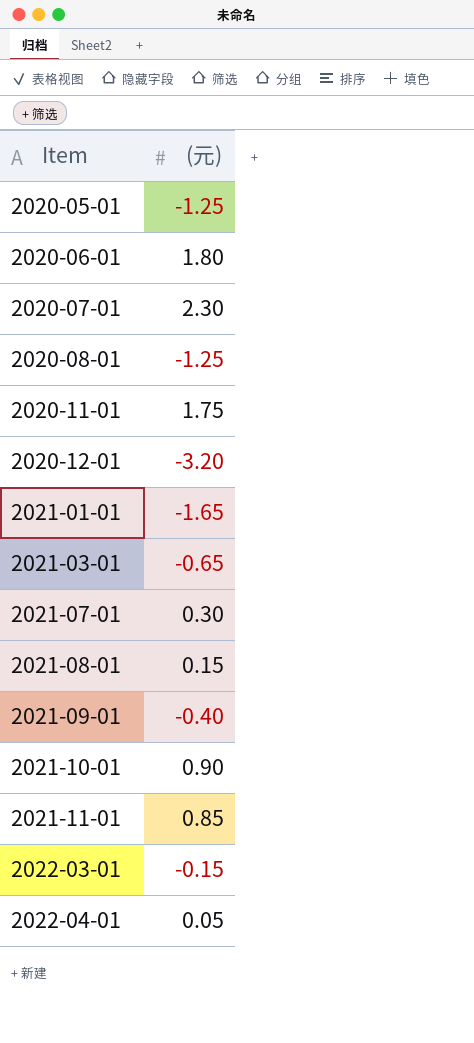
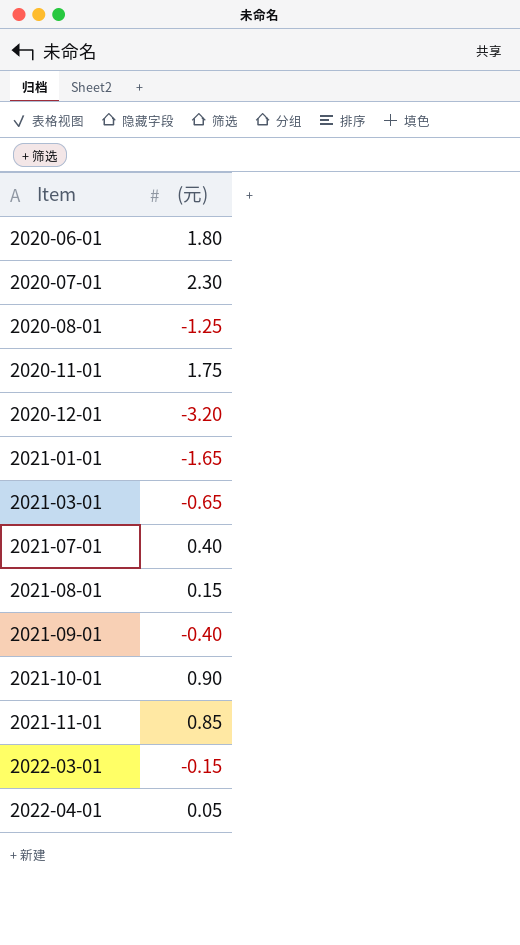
row 2020-05-01: -1.25 -> none
2021-07-01 | (元): 0.30 -> 0.40

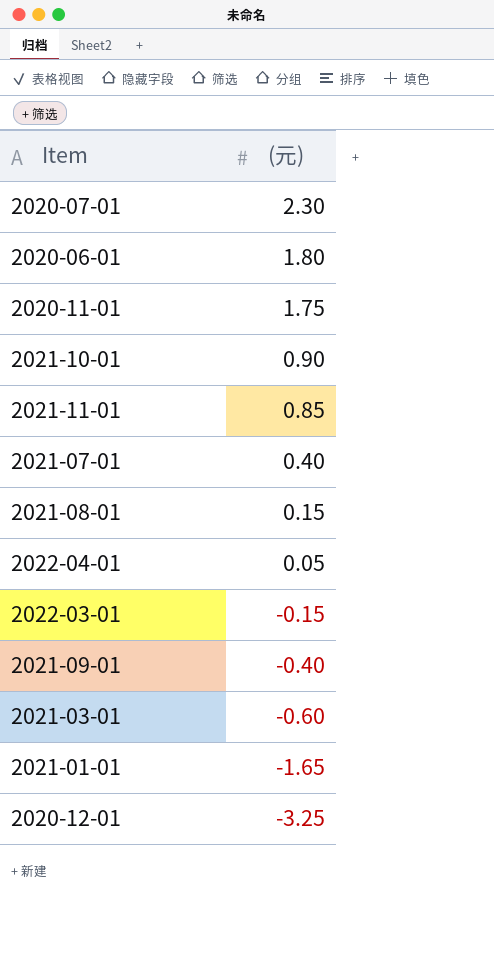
row order: Item ascending -> (元) descending
row 2020-08-01: -1.25 -> none
2021-03-01 | (元): -0.65 -> -0.60
2020-12-01 | (元): -3.20 -> -3.25

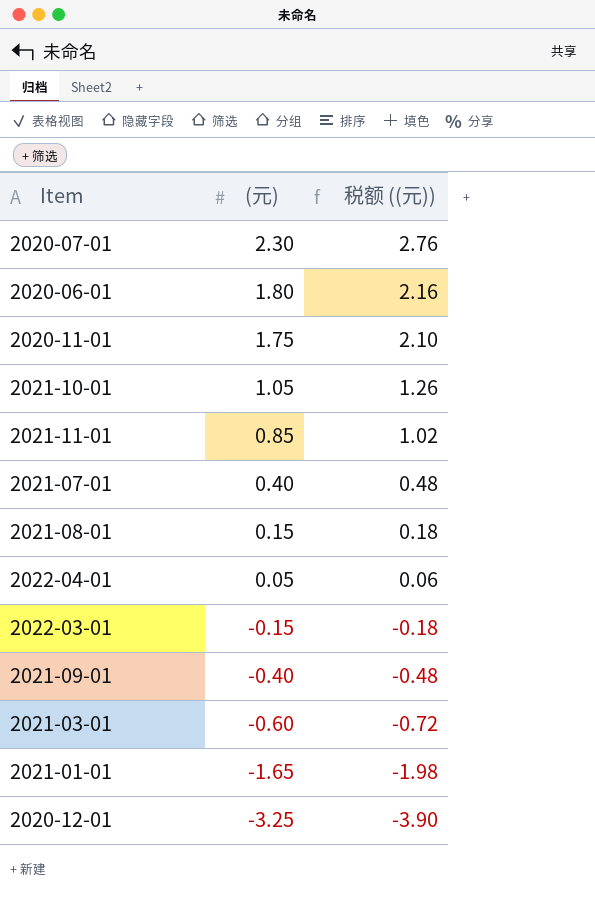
column 税额 ((元)) | formula: none -> [(元)] * 1.2
2021-10-01 | (元): 0.90 -> 1.05

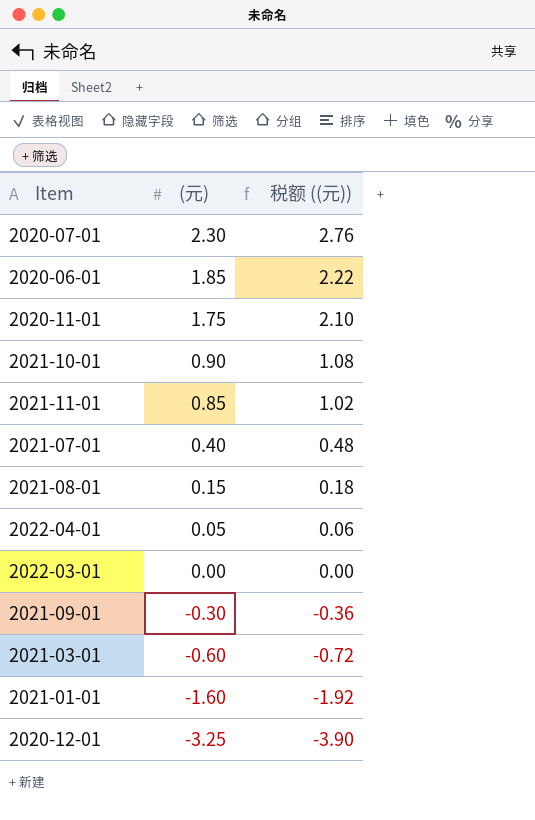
2020-06-01 | (元): 1.80 -> 1.85
2020-06-01 | 税额 ((元)): 2.16 -> 2.22
2021-10-01 | (元): 1.05 -> 0.90
2021-10-01 | 税额 ((元)): 1.26 -> 1.08
2022-03-01 | (元): -0.15 -> 0.00
2022-03-01 | 税额 ((元)): -0.18 -> 0.00
2021-09-01 | (元): -0.40 -> -0.30
2021-09-01 | 税额 ((元)): -0.48 -> -0.36
2021-01-01 | (元): -1.65 -> -1.60
2021-01-01 | 税额 ((元)): -1.98 -> -1.92

